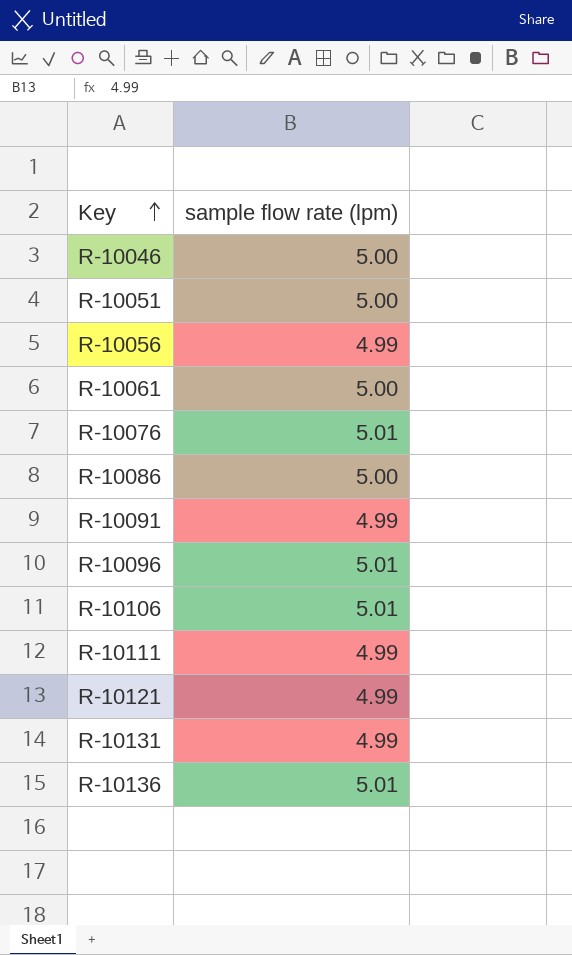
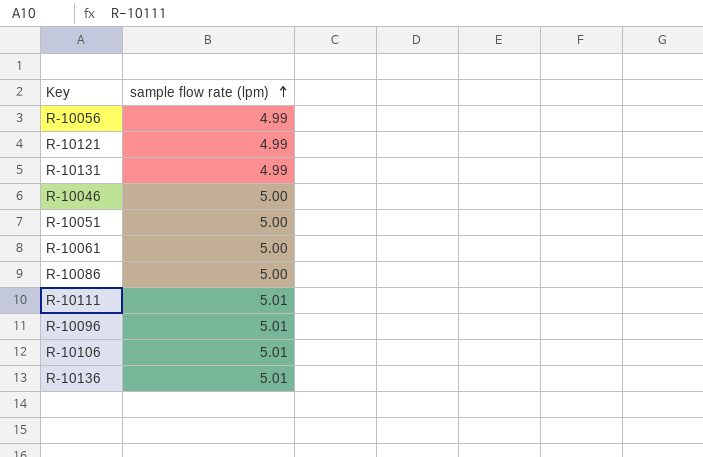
row order: Key ascending -> sample flow rate (lpm) ascending
row R-10076: 5.01 -> none
row R-10091: 4.99 -> none
R-10111 | sample flow rate (lpm): 4.99 -> 5.01

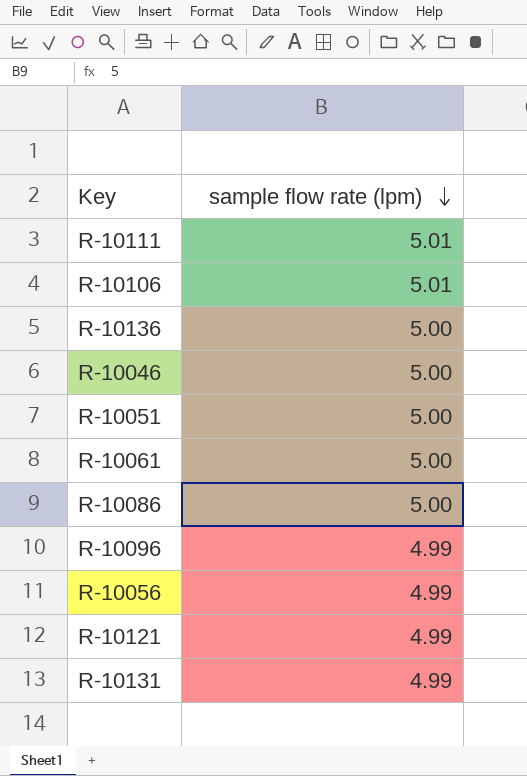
row order: sample flow rate (lpm) ascending -> sample flow rate (lpm) descending
R-10136 | sample flow rate (lpm): 5.01 -> 5.00
R-10096 | sample flow rate (lpm): 5.01 -> 4.99

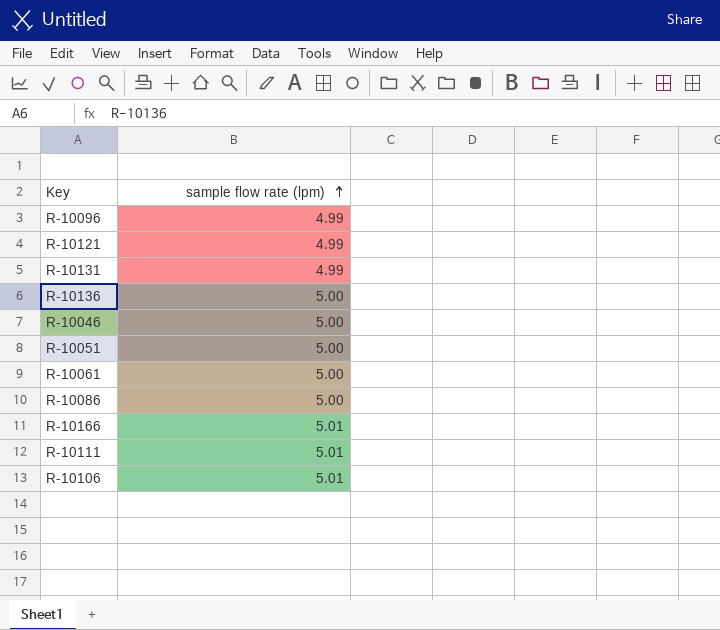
row order: sample flow rate (lpm) descending -> sample flow rate (lpm) ascending
row R-10056: 4.99 -> none
row R-10166: none -> 5.01

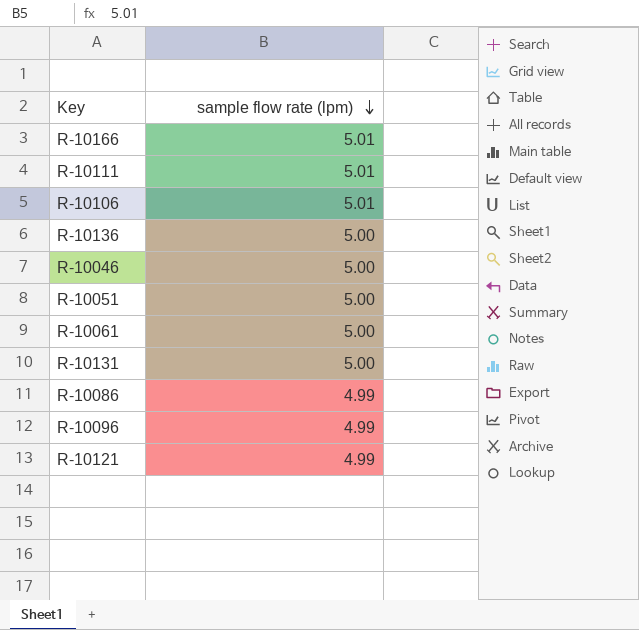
row order: sample flow rate (lpm) ascending -> sample flow rate (lpm) descending
R-10131 | sample flow rate (lpm): 4.99 -> 5.00
R-10086 | sample flow rate (lpm): 5.00 -> 4.99

